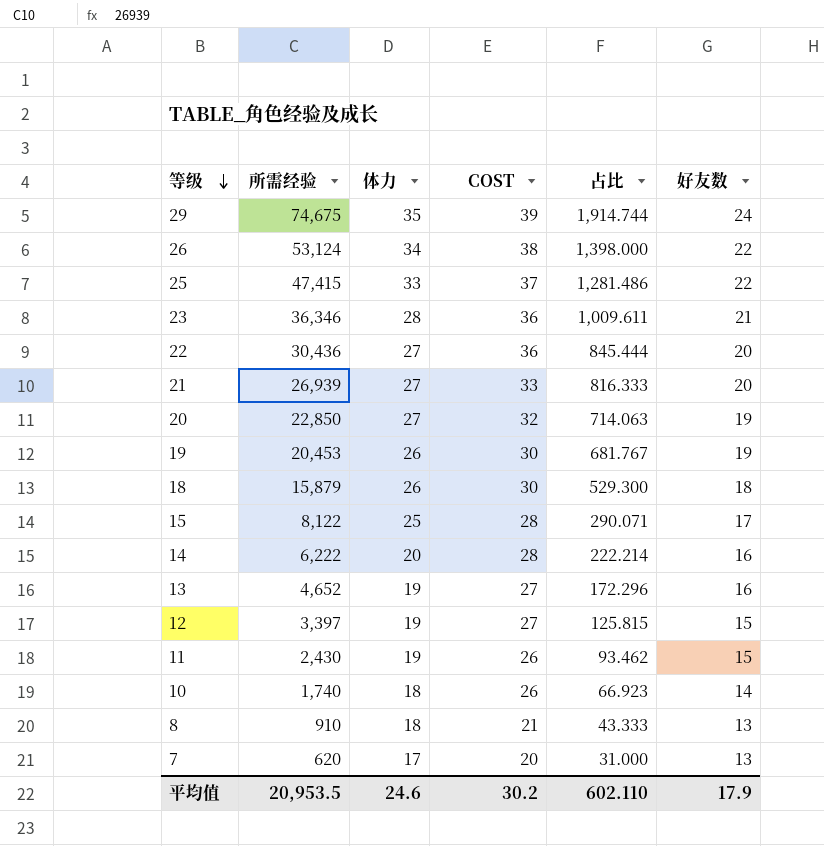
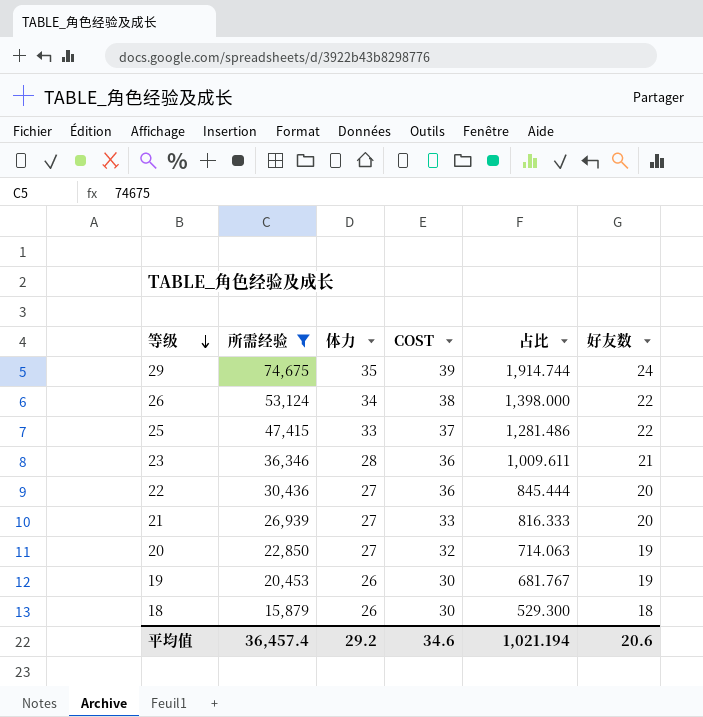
filter: none -> 所需经验 >= 15,879
平均值 | 所需经验: 20,953.5 -> 36,457.4
平均值 | 体力: 24.6 -> 29.2
平均值 | COST: 30.2 -> 34.6
平均值 | 占比: 602.110 -> 1,021.194
平均值 | 好友数: 17.9 -> 20.6

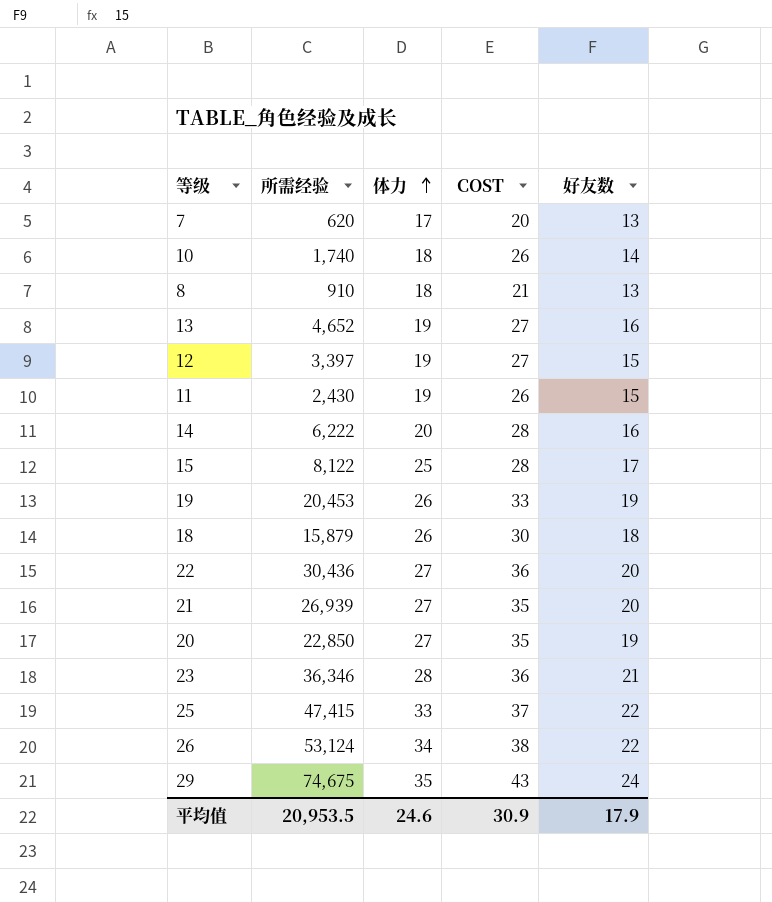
filter: 所需经验 >= 15,879 -> none
row order: 等级 descending -> 体力 ascending
column 占比 | formula: [所需经验] / [COST] -> none
19 | COST: 30 -> 33
21 | COST: 33 -> 35
20 | COST: 32 -> 35
29 | COST: 39 -> 43
平均值 | 所需经验: 36,457.4 -> 20,953.5
平均值 | 体力: 29.2 -> 24.6
平均值 | COST: 34.6 -> 30.9
平均值 | 好友数: 20.6 -> 17.9

